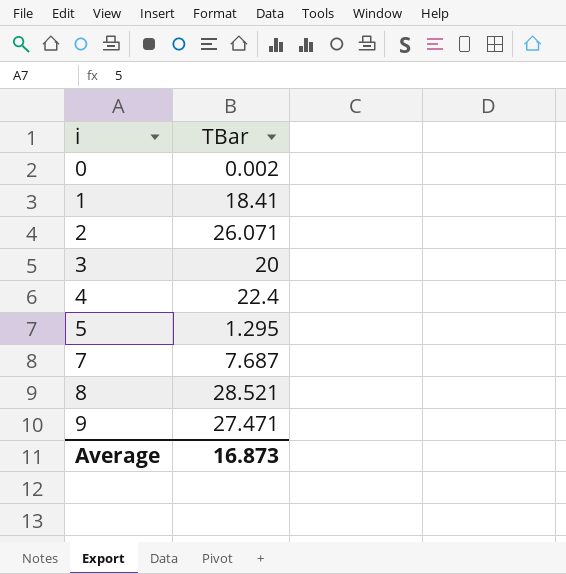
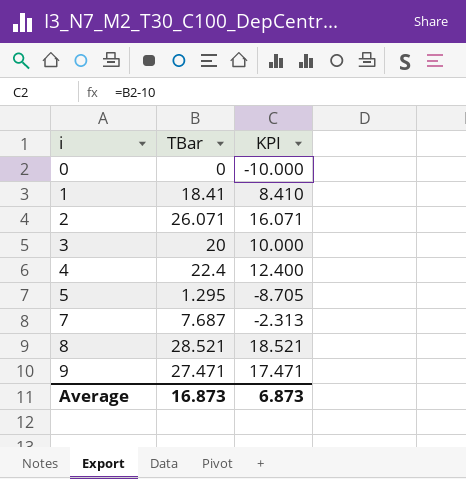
column KPI | formula: none -> [TBar] - 10
0 | TBar: 0.002 -> 0

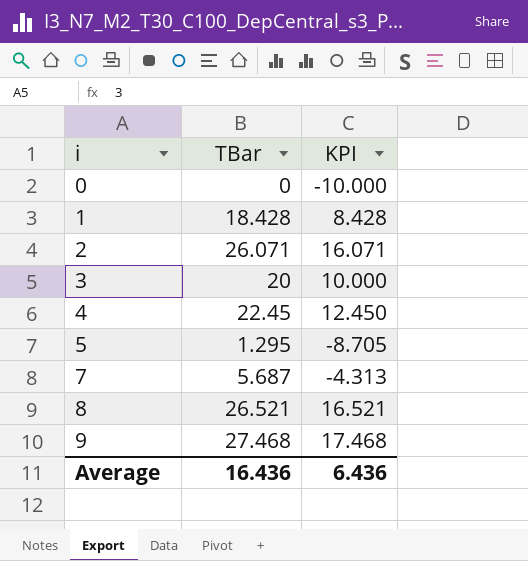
1 | TBar: 18.41 -> 18.428
1 | KPI: 8.410 -> 8.428
4 | TBar: 22.4 -> 22.45
4 | KPI: 12.400 -> 12.450
7 | TBar: 7.687 -> 5.687
7 | KPI: -2.313 -> -4.313
8 | TBar: 28.521 -> 26.521
8 | KPI: 18.521 -> 16.521
9 | TBar: 27.471 -> 27.468
9 | KPI: 17.471 -> 17.468
Average | TBar: 16.873 -> 16.436
Average | KPI: 6.873 -> 6.436

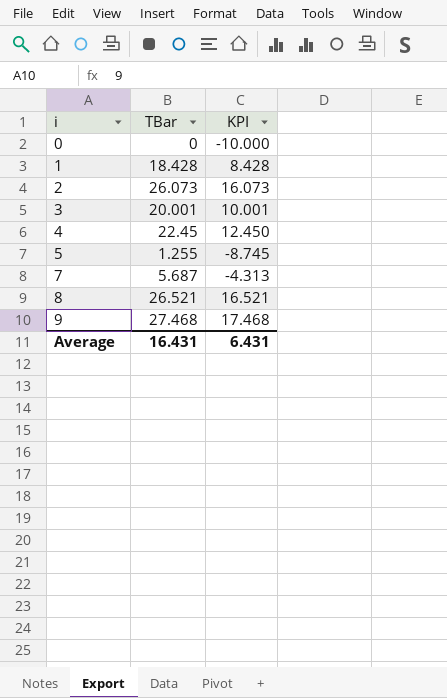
2 | TBar: 26.071 -> 26.073
2 | KPI: 16.071 -> 16.073
3 | TBar: 20 -> 20.001
3 | KPI: 10.000 -> 10.001
5 | TBar: 1.295 -> 1.255
5 | KPI: -8.705 -> -8.745
Average | TBar: 16.436 -> 16.431
Average | KPI: 6.436 -> 6.431

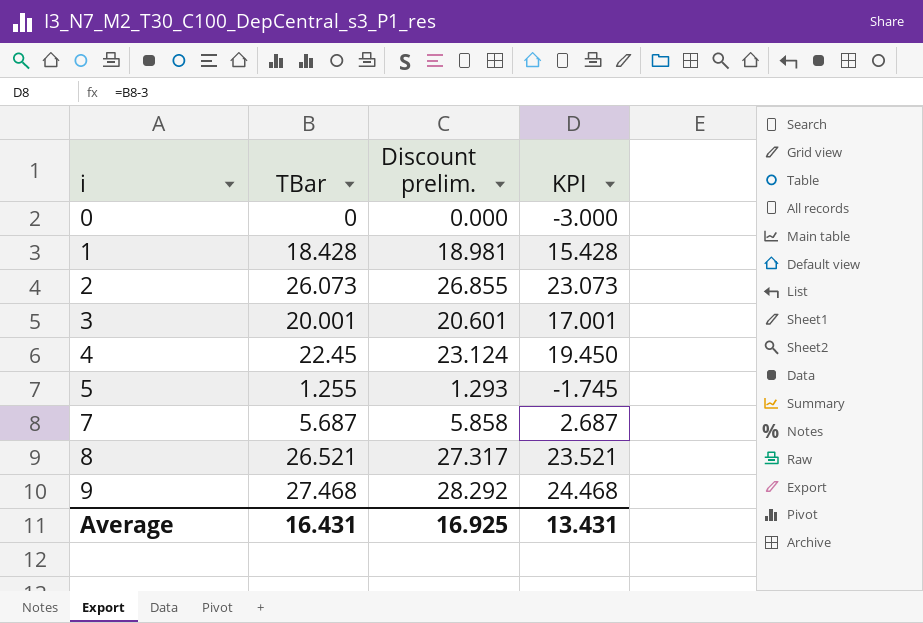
column Discount prelim. | formula: none -> [TBar] * 1.03
column KPI | formula: [TBar] - 10 -> [TBar] - 3
Average | KPI: 6.431 -> 13.431

